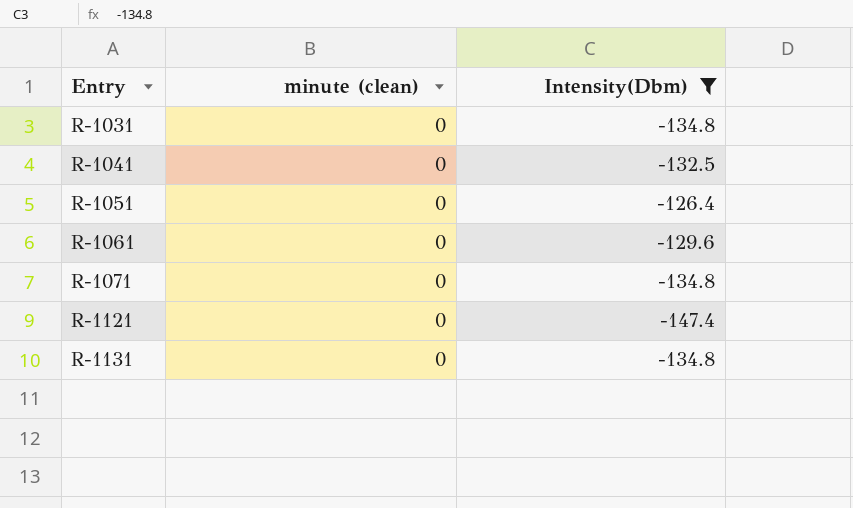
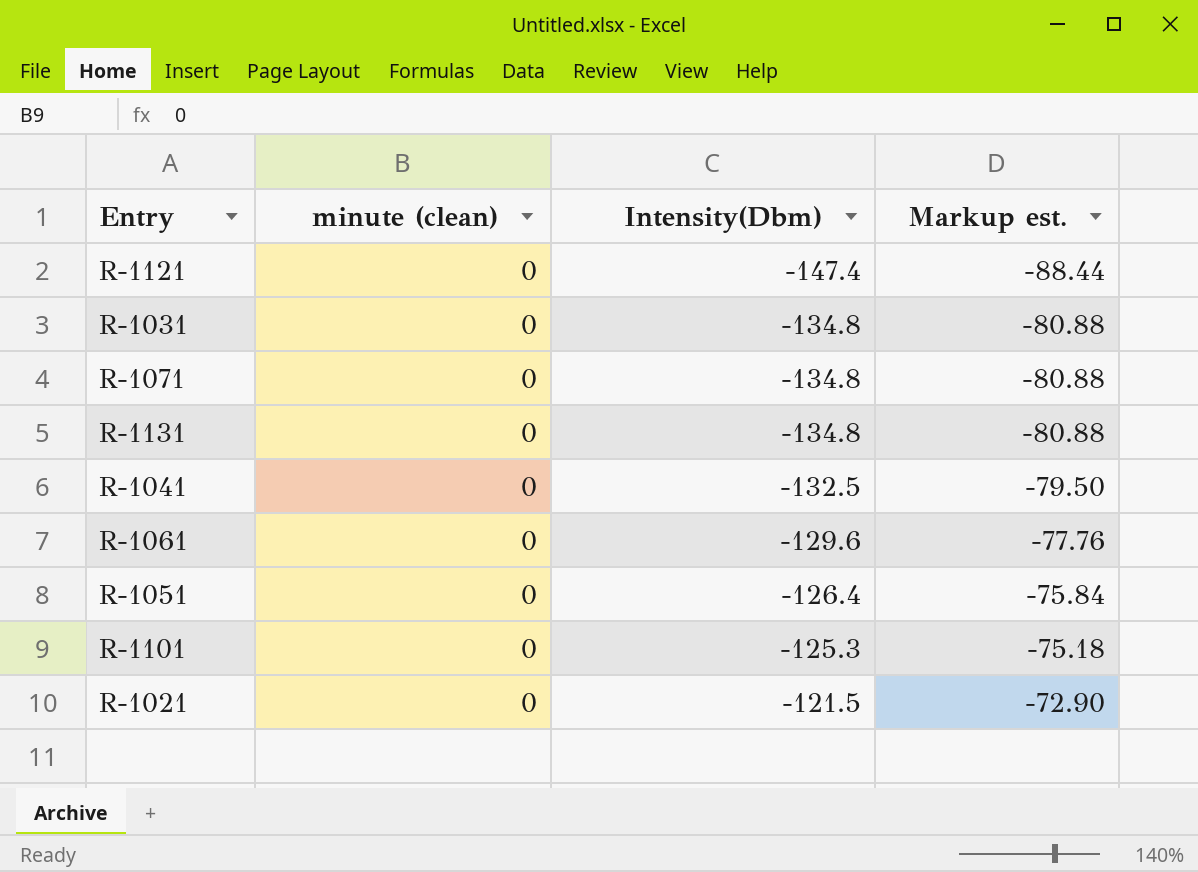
filter: Intensity(Dbm) <= -126.4 -> none
row order: Entry ascending -> Intensity(Dbm) ascending
column Markup est. | formula: none -> [Intensity(Dbm)] * 0.6

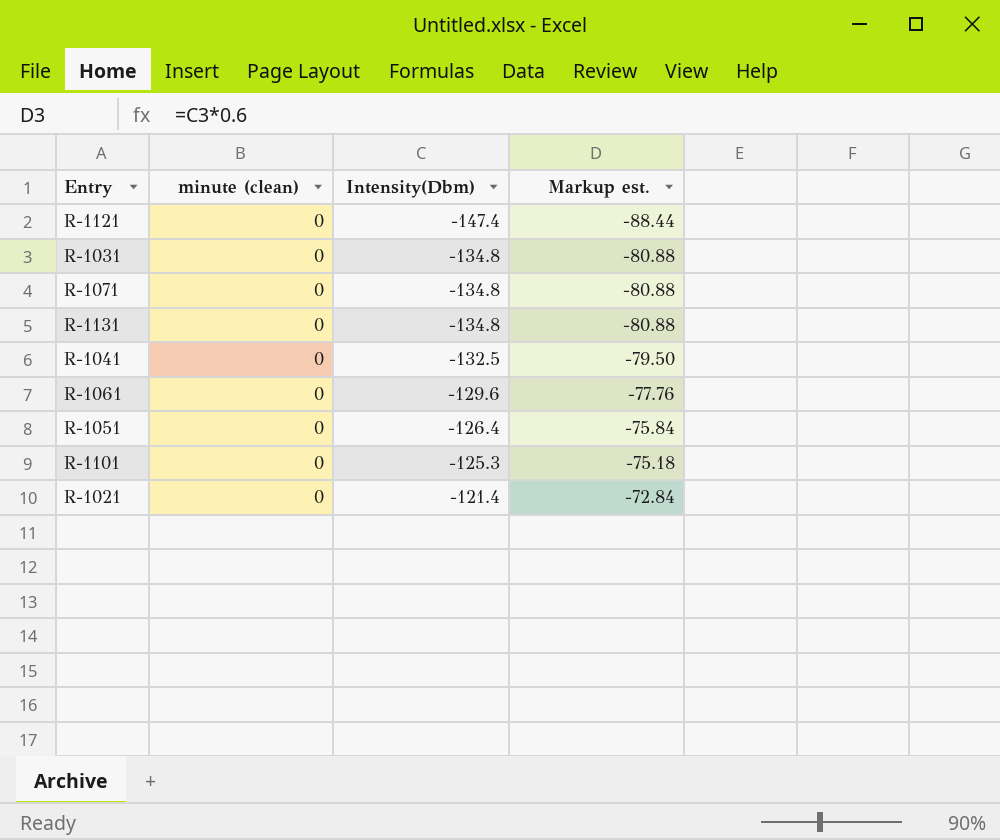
R-1021 | Intensity(Dbm): -121.5 -> -121.4
R-1021 | Markup est.: -72.90 -> -72.84

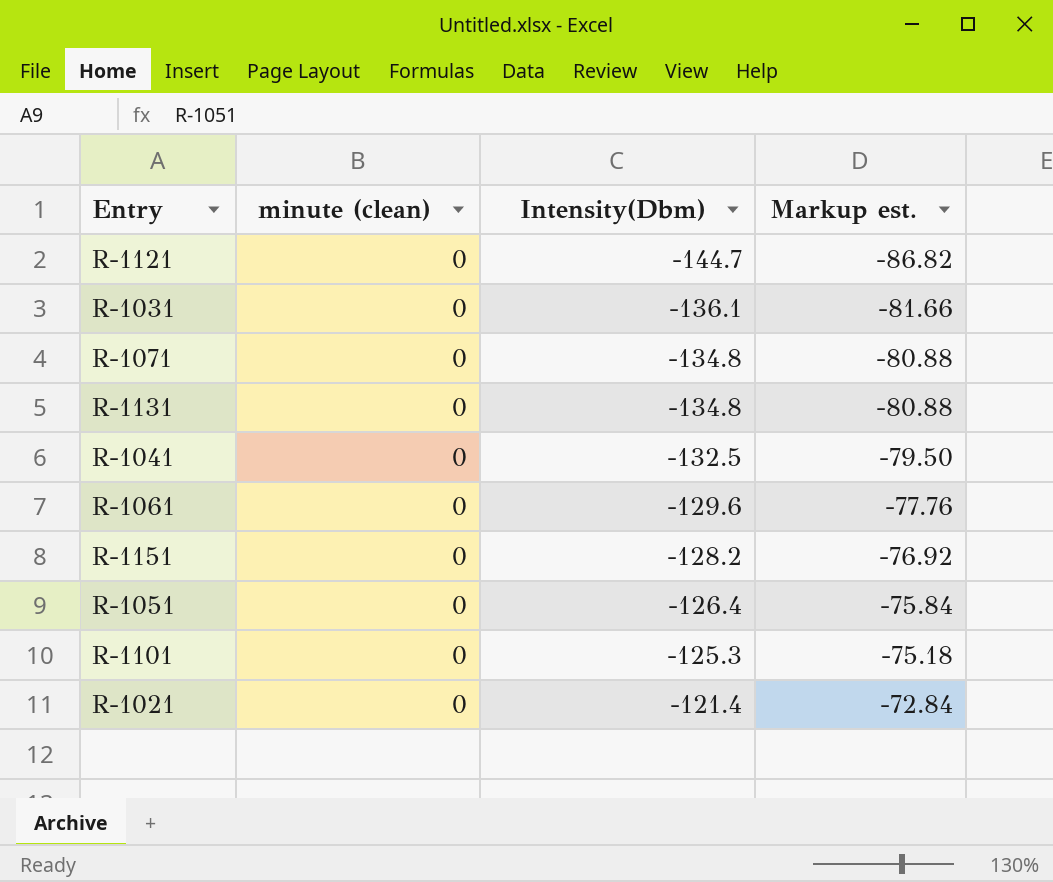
R-1121 | Intensity(Dbm): -147.4 -> -144.7
R-1121 | Markup est.: -88.44 -> -86.82
R-1031 | Intensity(Dbm): -134.8 -> -136.1
R-1031 | Markup est.: -80.88 -> -81.66
row R-1151: none -> 0 | -128.2 | -76.92

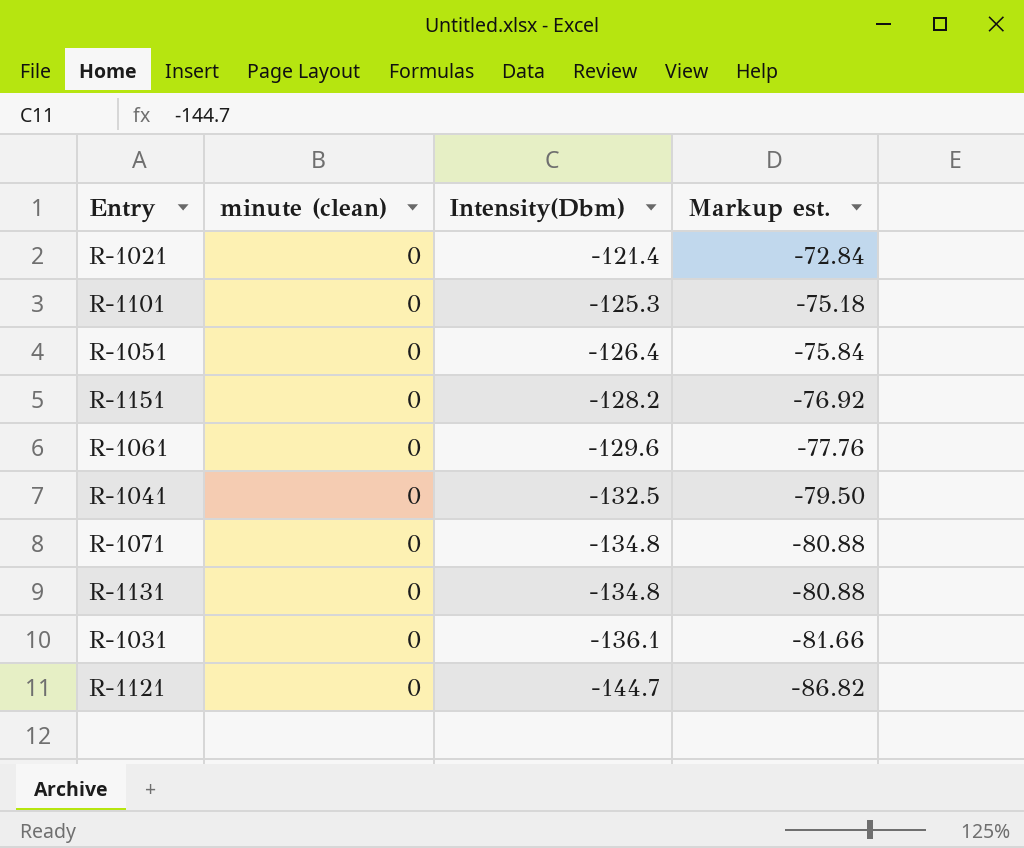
row order: Intensity(Dbm) ascending -> Intensity(Dbm) descending

